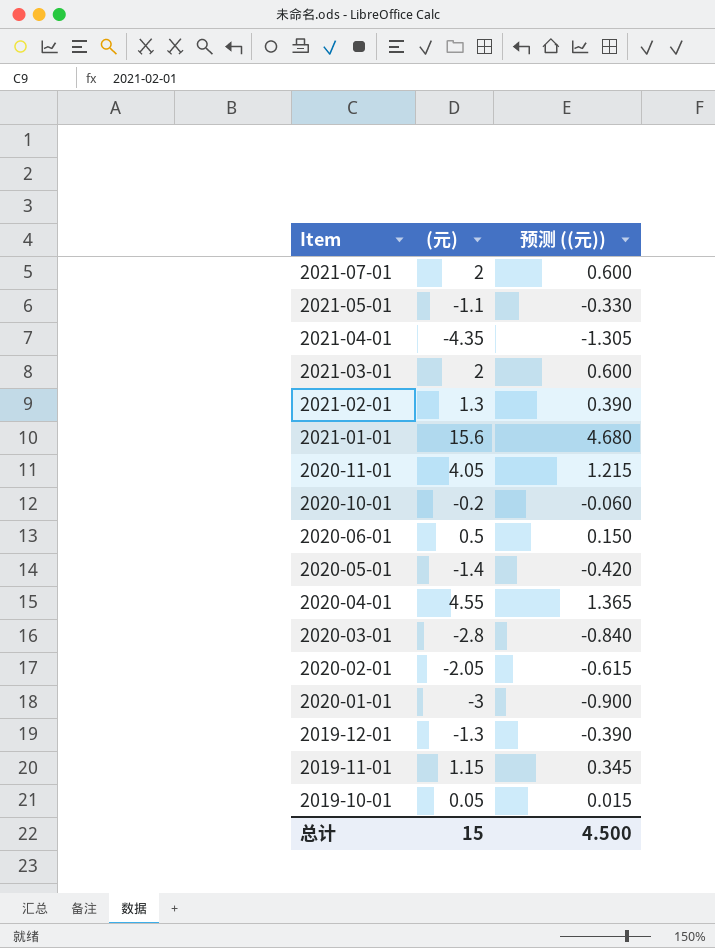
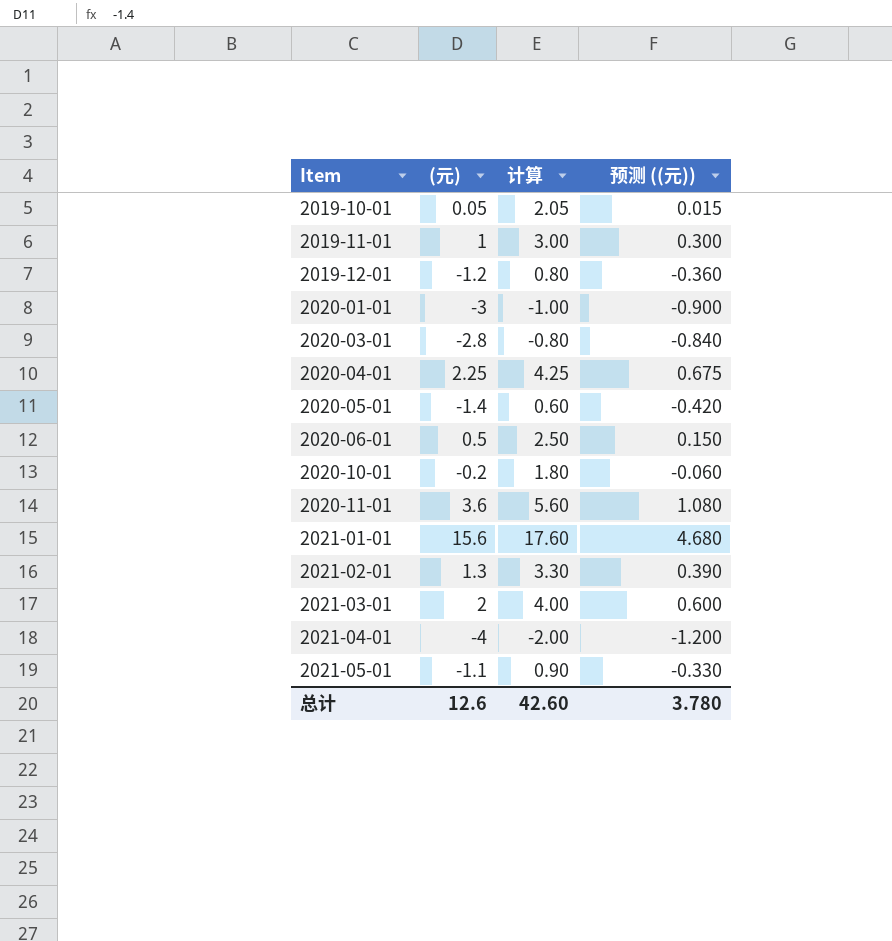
row order: Item descending -> Item ascending
column 计算 | formula: none -> [(元)] + 2
row 2021-07-01: 2 | 0.600 -> none
row 2020-02-01: -2.05 | -0.615 -> none
2019-11-01 | (元): 1.15 -> 1
2019-11-01 | 预测 ((元)): 0.345 -> 0.300
2019-12-01 | (元): -1.3 -> -1.2
2019-12-01 | 预测 ((元)): -0.390 -> -0.360
2020-04-01 | (元): 4.55 -> 2.25
2020-04-01 | 预测 ((元)): 1.365 -> 0.675
2020-11-01 | (元): 4.05 -> 3.6
2020-11-01 | 预测 ((元)): 1.215 -> 1.080
2021-04-01 | (元): -4.35 -> -4
2021-04-01 | 预测 ((元)): -1.305 -> -1.200
总计 | (元): 15 -> 12.6
总计 | 预测 ((元)): 4.500 -> 3.780

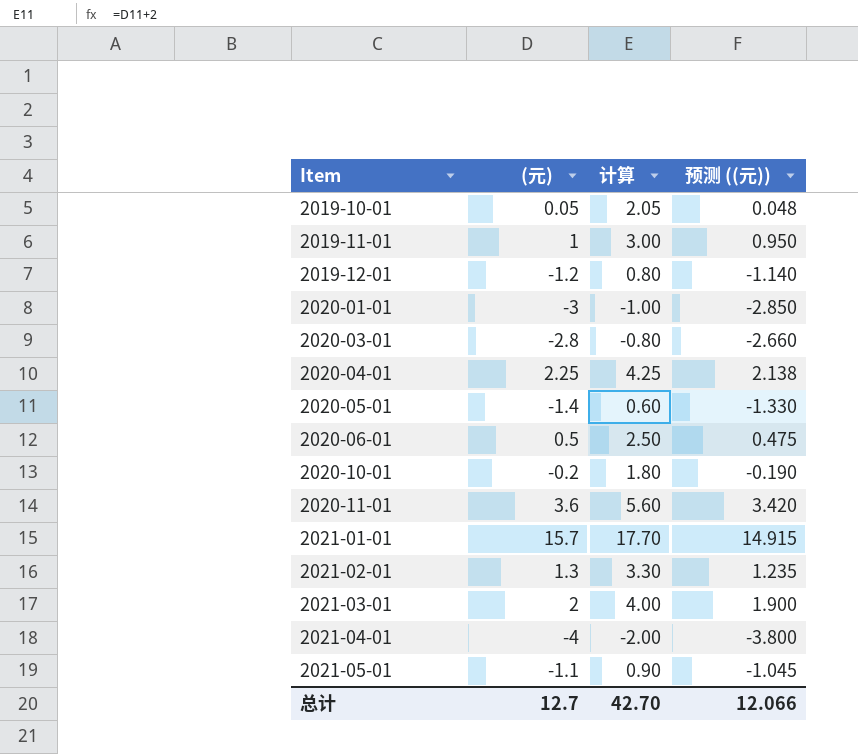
column 预测 ((元)) | formula: [(元)] * 0.3 -> [(元)] * 0.95
2021-01-01 | (元): 15.6 -> 15.7
2021-01-01 | 计算: 17.60 -> 17.70
总计 | (元): 12.6 -> 12.7
总计 | 计算: 42.60 -> 42.70
总计 | 预测 ((元)): 3.780 -> 12.066

